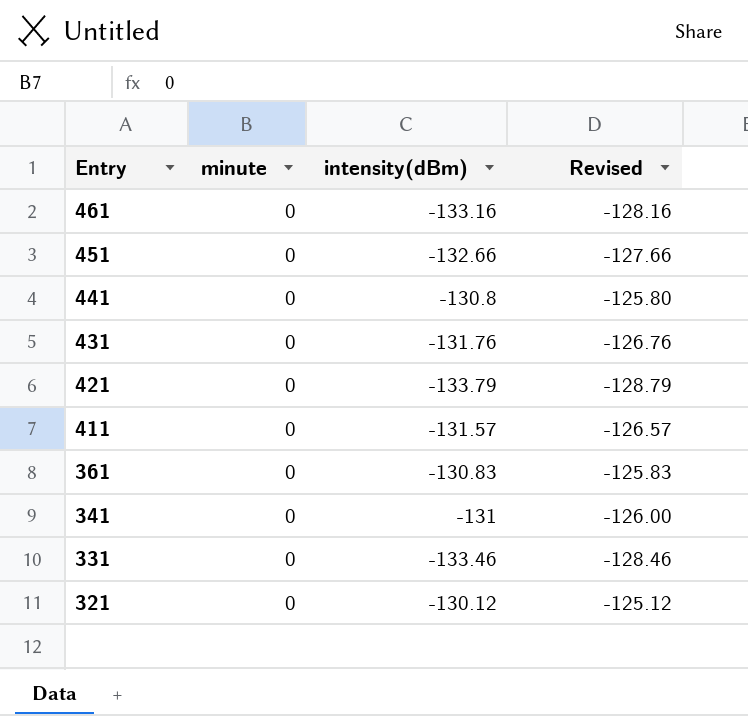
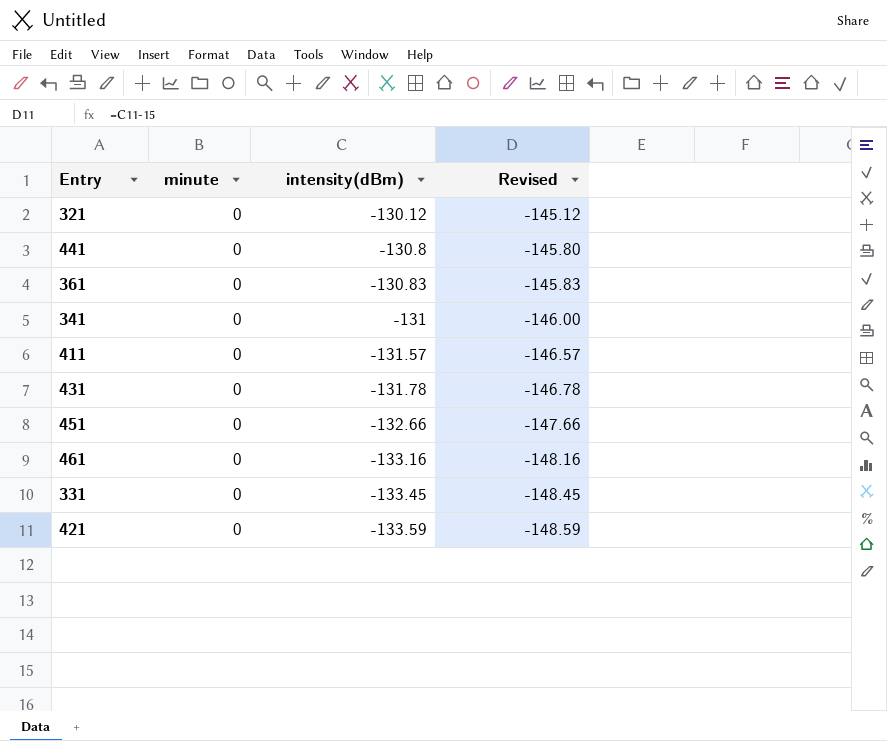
row order: Entry descending -> intensity(dBm) descending
column Revised | formula: [intensity(dBm)] + 5 -> [intensity(dBm)] - 15
431 | intensity(dBm): -131.76 -> -131.78
331 | intensity(dBm): -133.46 -> -133.45
421 | intensity(dBm): -133.79 -> -133.59

